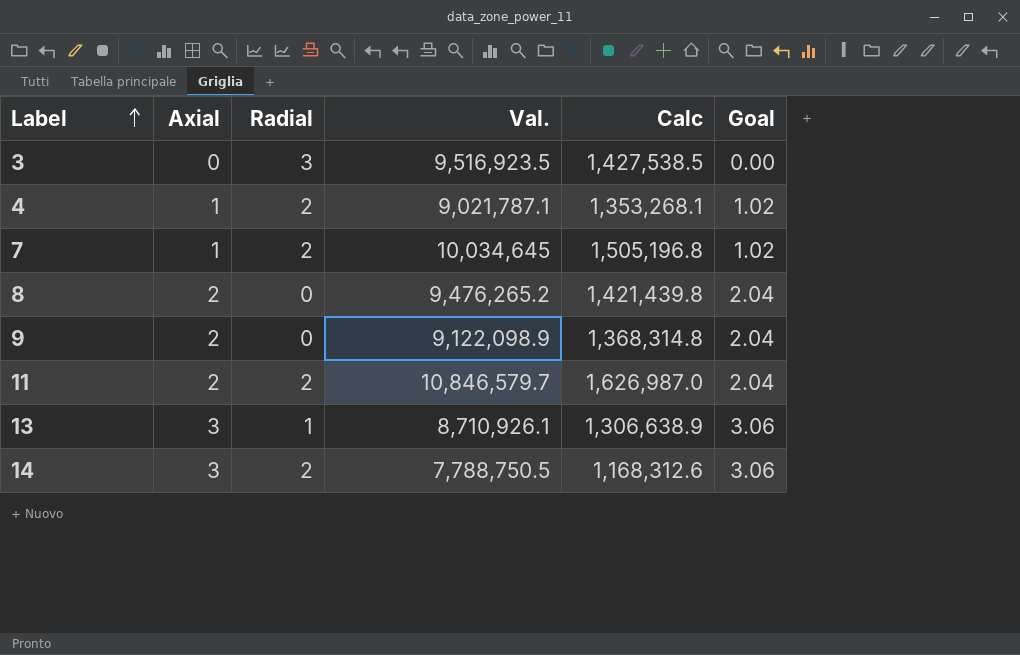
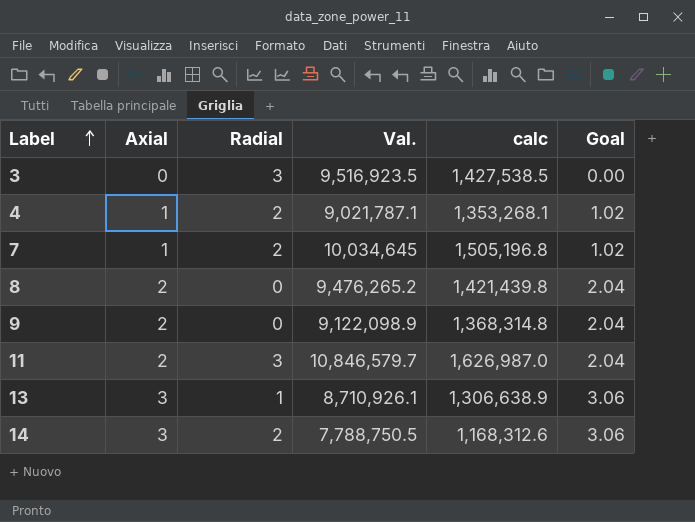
column name: Calc -> calc
11 | Radial: 2 -> 3

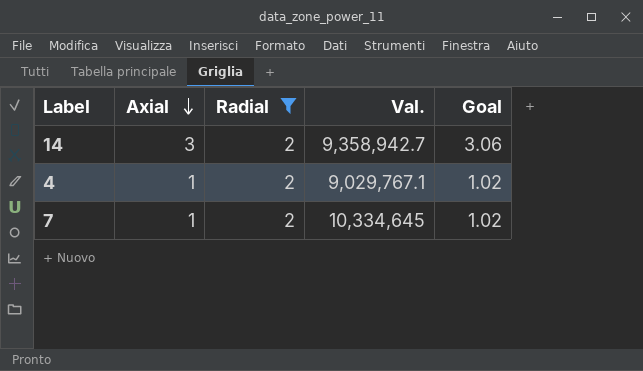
filter: none -> Radial = 2
row order: Label ascending -> Axial descending
column calc | formula: [Val.] * 0.15 -> none
14 | Val.: 7,788,750.5 -> 9,358,942.7
4 | Val.: 9,021,787.1 -> 9,029,767.1
7 | Val.: 10,034,645 -> 10,334,645

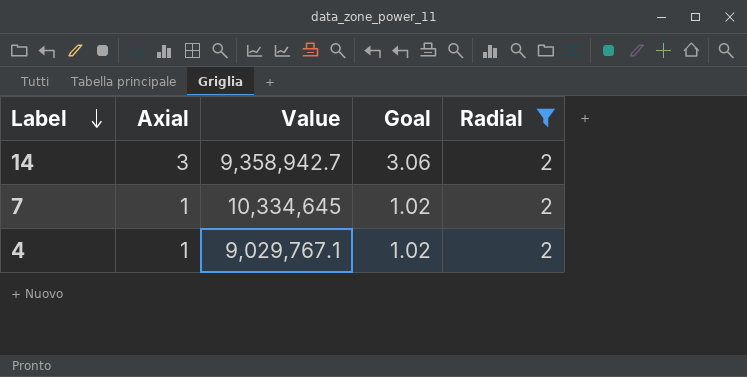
row order: Axial descending -> Label descending
column name: Val. -> Value
column Radial | position: 3 -> 5

